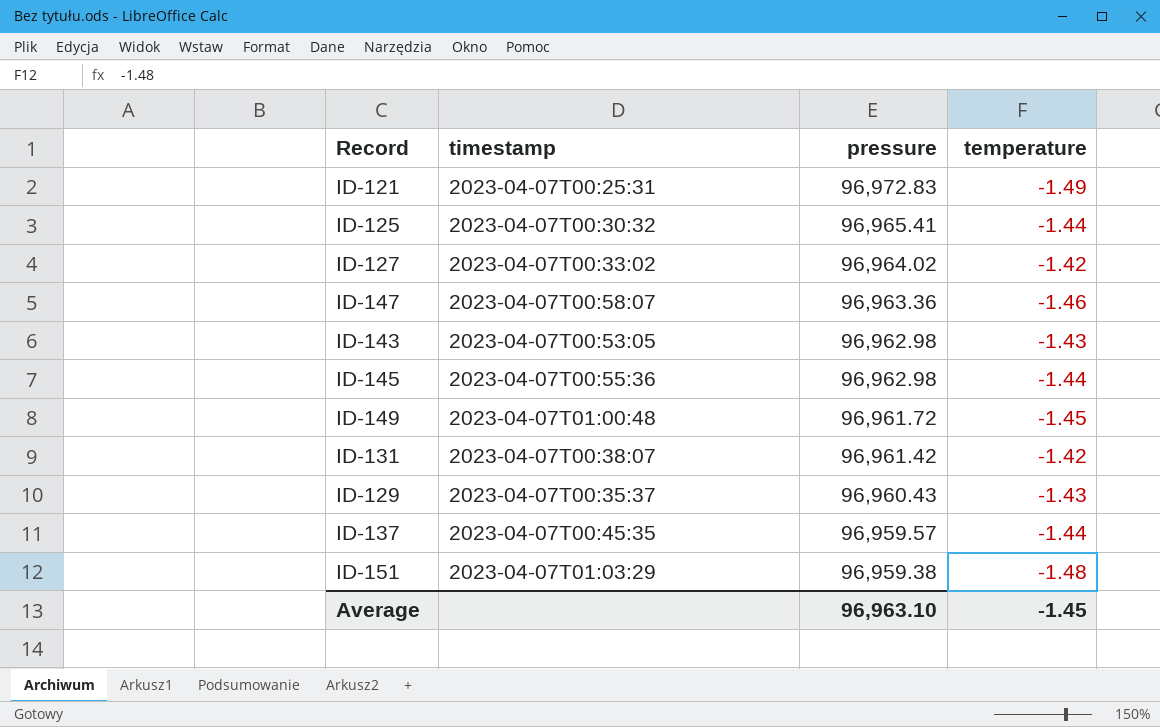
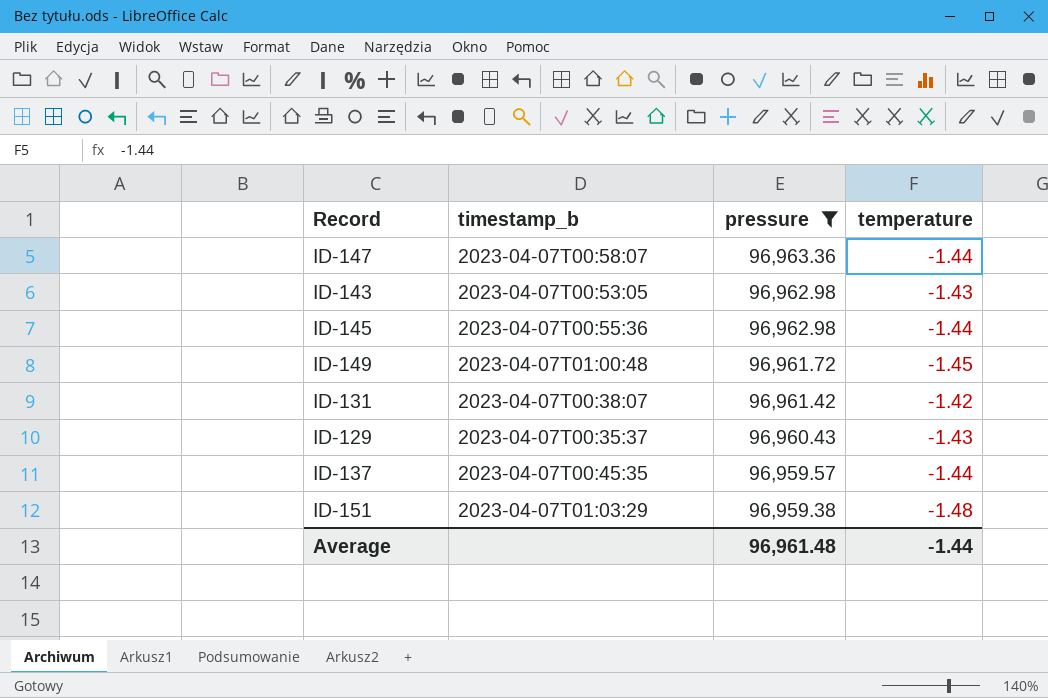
filter: none -> pressure <= 96,963.36
column name: timestamp -> timestamp_b
ID-147 | temperature: -1.46 -> -1.44
Average | pressure: 96,963.10 -> 96,961.48
Average | temperature: -1.45 -> -1.44

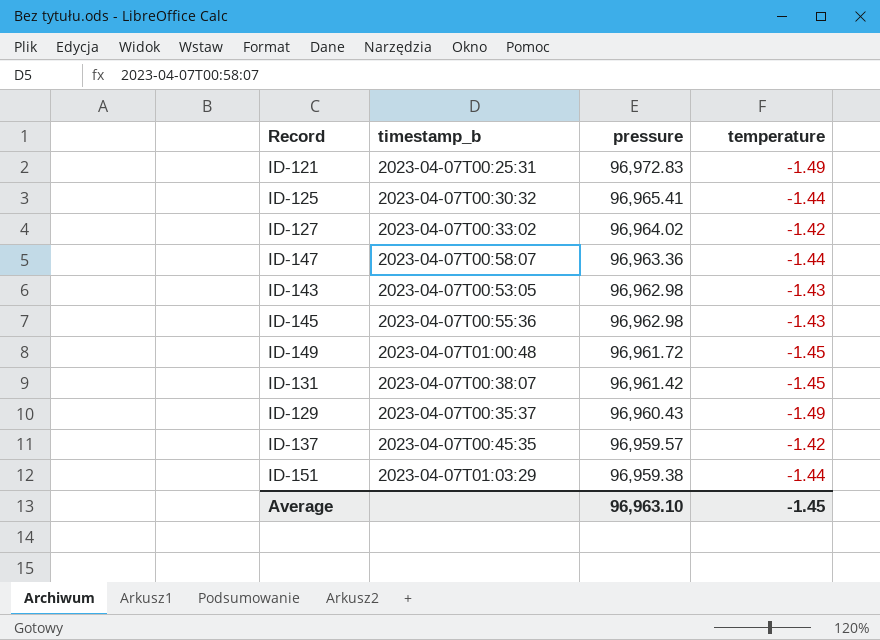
filter: pressure <= 96,963.36 -> none
ID-145 | temperature: -1.44 -> -1.43
ID-131 | temperature: -1.42 -> -1.45
ID-129 | temperature: -1.43 -> -1.49
ID-137 | temperature: -1.44 -> -1.42
ID-151 | temperature: -1.48 -> -1.44
Average | pressure: 96,961.48 -> 96,963.10
Average | temperature: -1.44 -> -1.45

